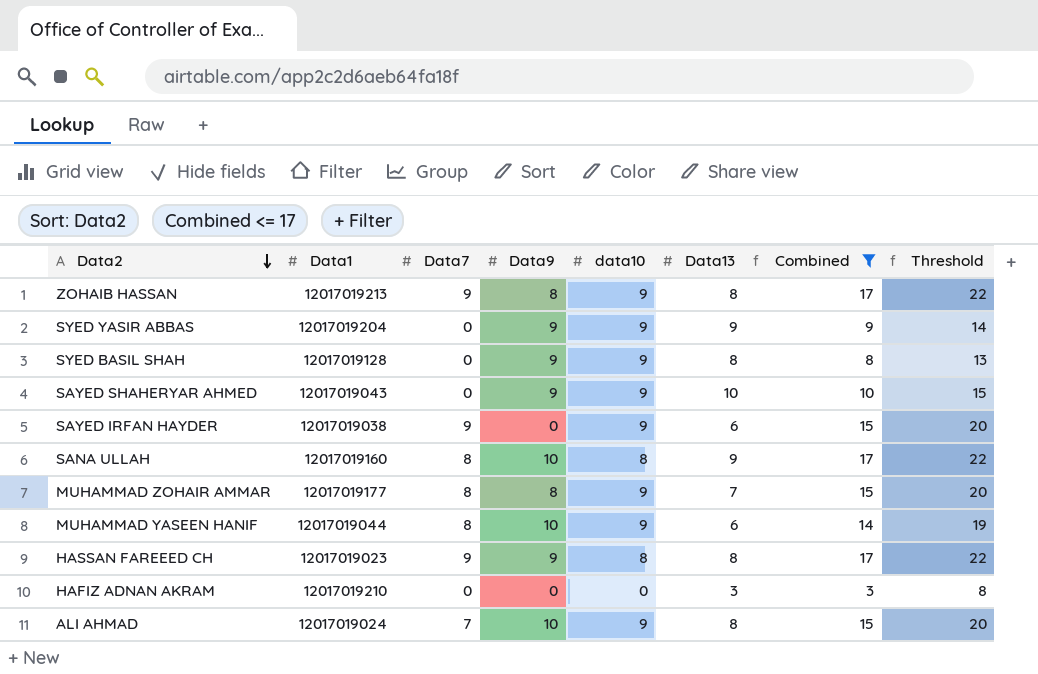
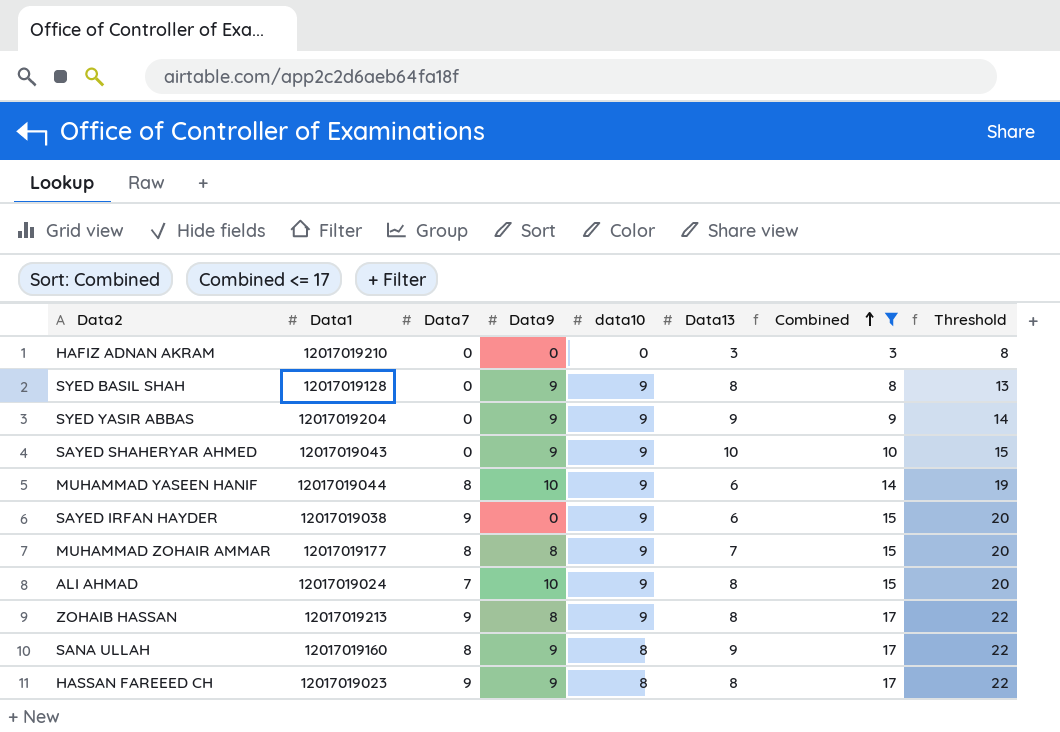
row order: Data2 descending -> Combined ascending
SANA ULLAH | Data9: 10 -> 9

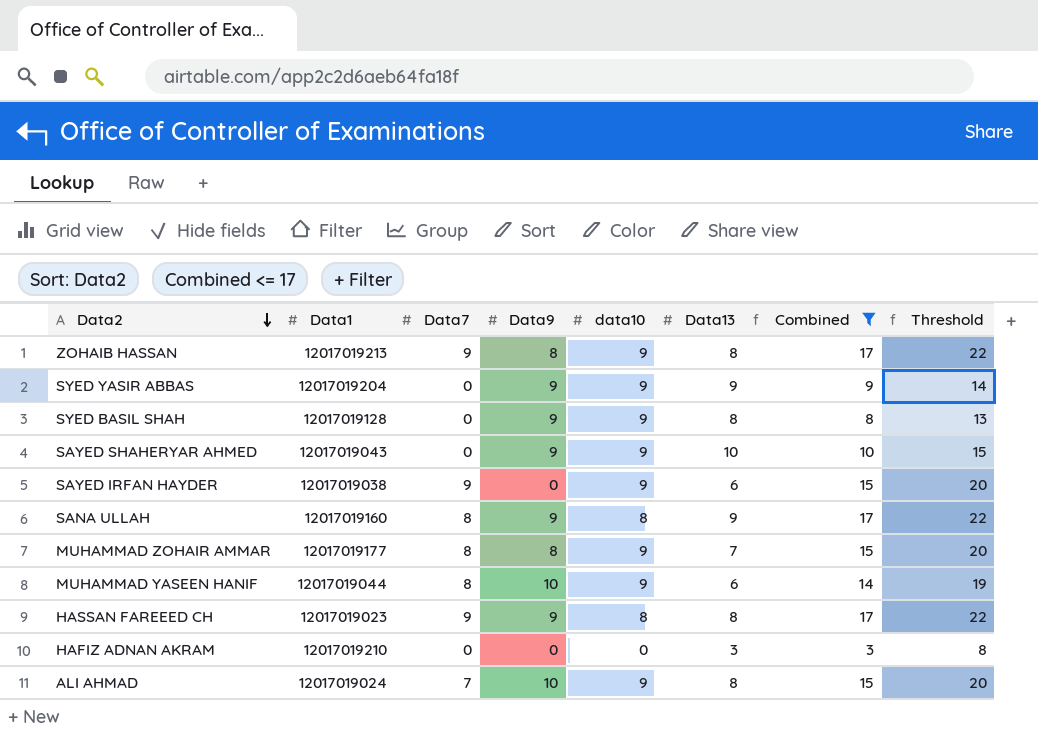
row order: Combined ascending -> Data2 descending

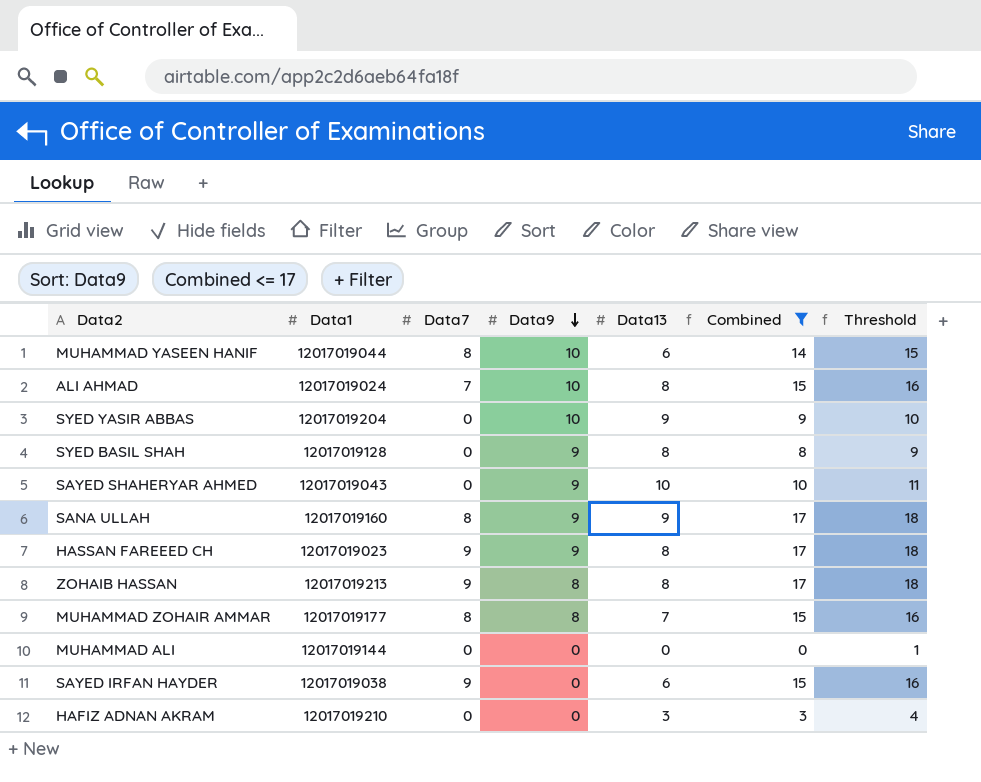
row order: Data2 descending -> Data9 descending
column data10 | position: 5 -> none
column Threshold | formula: [Combined] + 5 -> [Combined] + 1
SYED YASIR ABBAS | Data9: 9 -> 10
row MUHAMMAD ALI: none -> 12017019144 | 0 | 0 | 0 | 0 | 1

